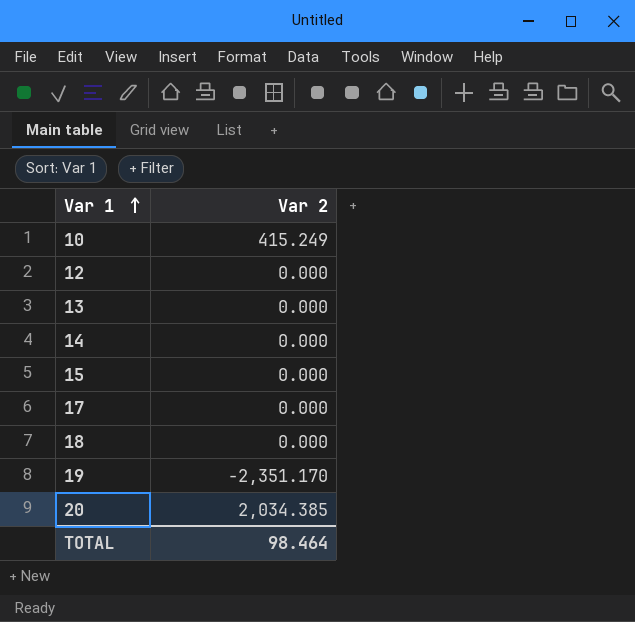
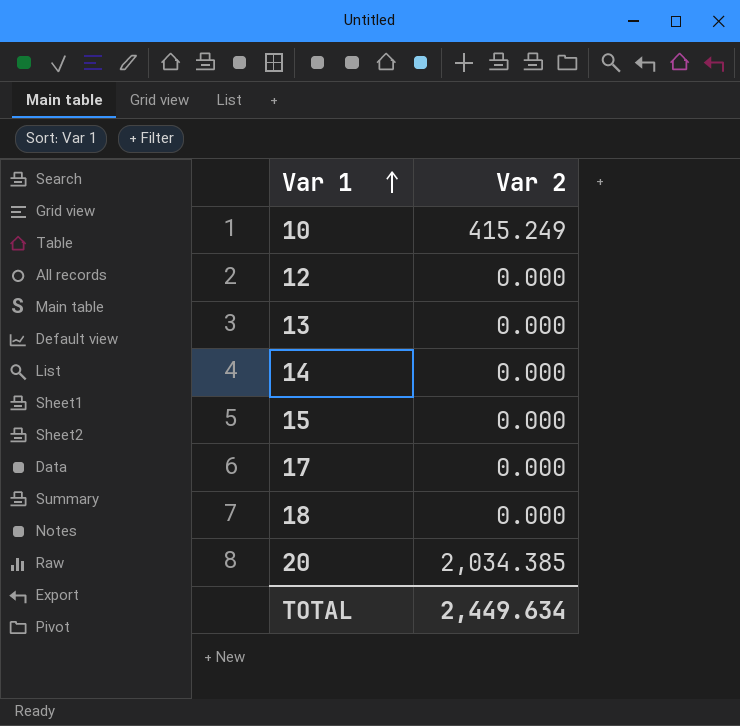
row 19: -2,351.170 -> none
TOTAL | Var 2: 98.464 -> 2,449.634

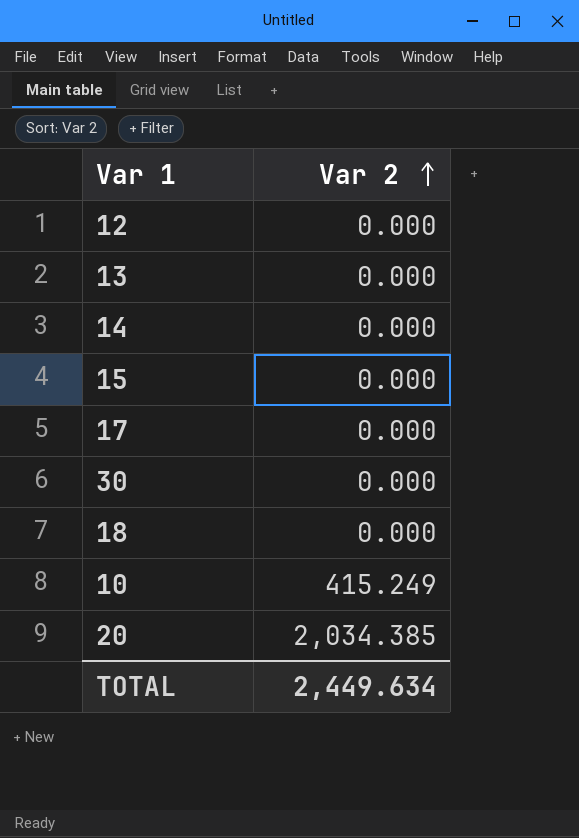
row order: Var 1 ascending -> Var 2 ascending
row 30: none -> 0.000

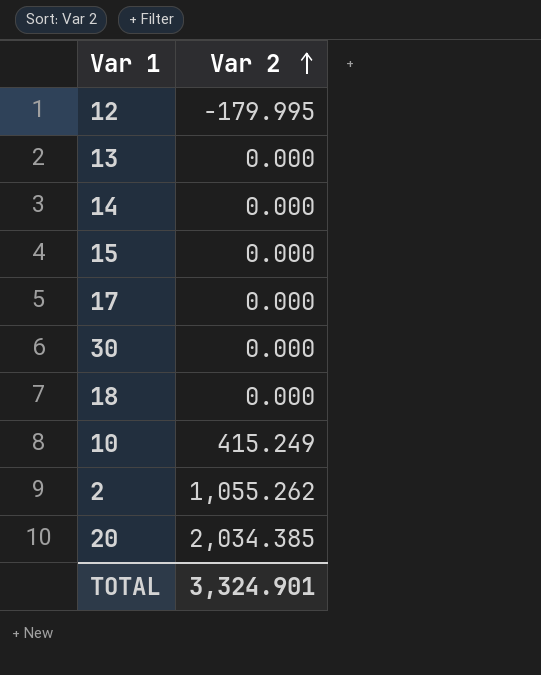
12 | Var 2: 0.000 -> -179.995
row 2: none -> 1,055.262
TOTAL | Var 2: 2,449.634 -> 3,324.901

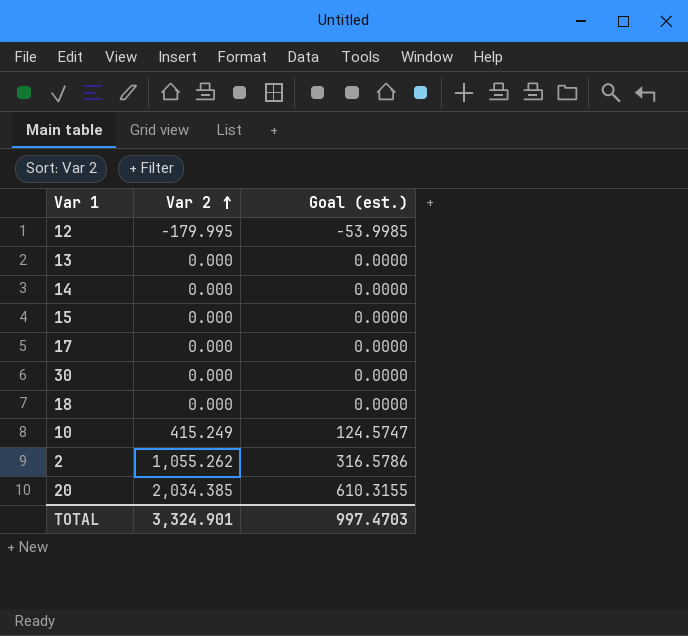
column Goal (est.) | formula: none -> [Var 2] * 0.3

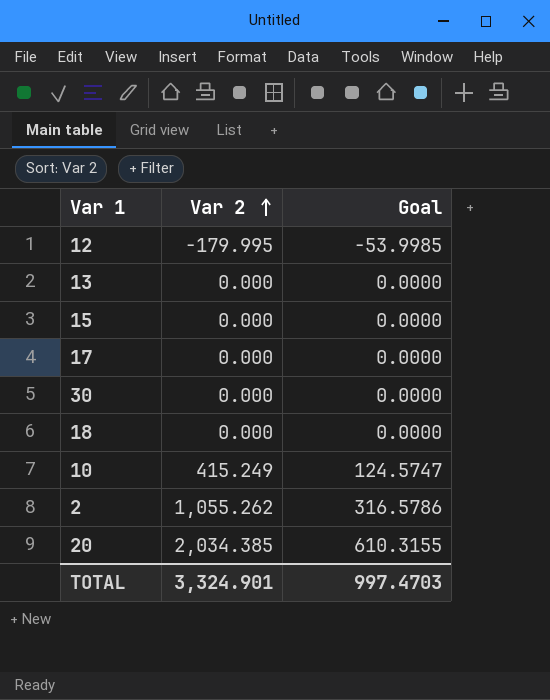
column name: Goal (est.) -> Goal
row 14: 0.000 | 0.0000 -> none

